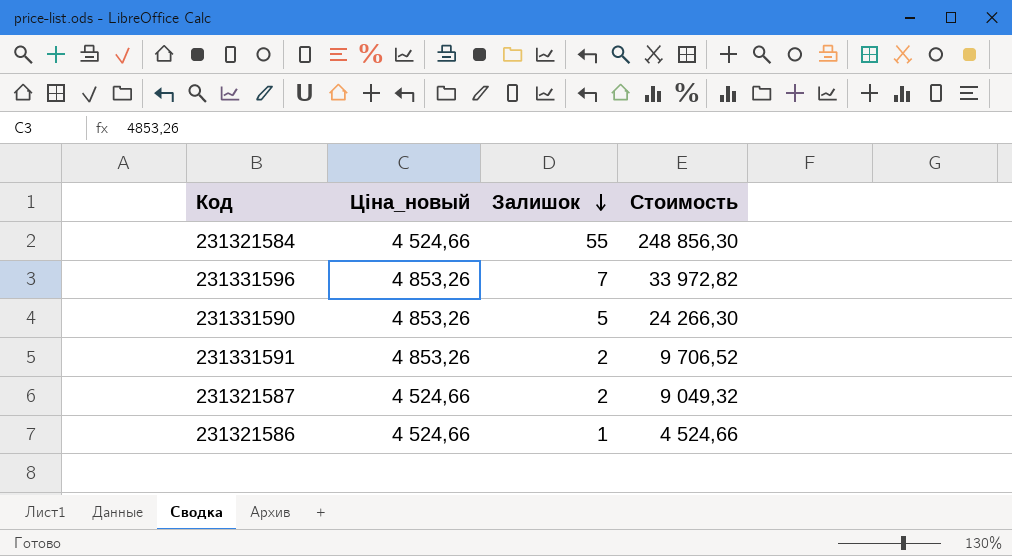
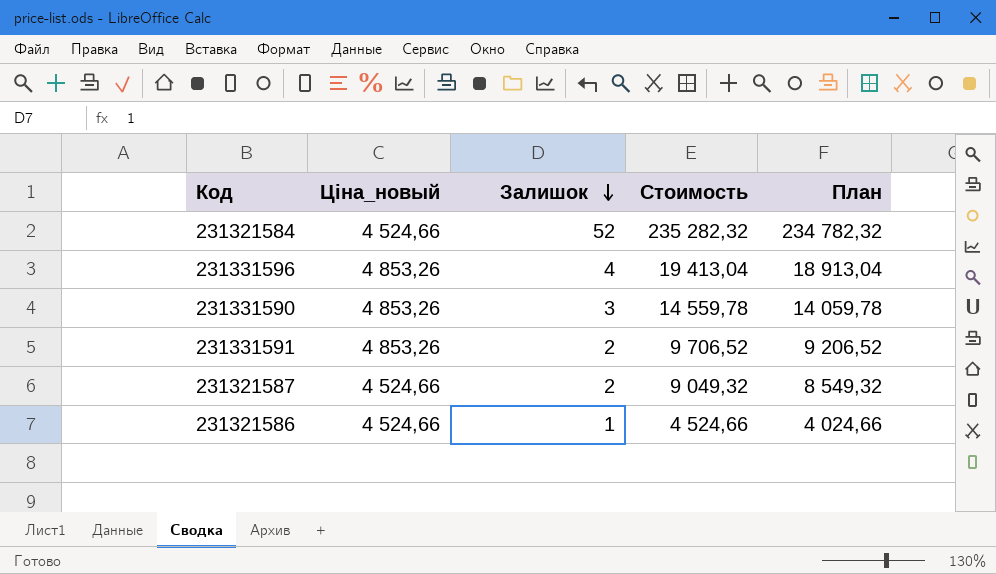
column План | formula: none -> [Стоимость] - 500
231321584 | Залишок: 55 -> 52
231321584 | Стоимость: 248 856,30 -> 235 282,32
231331596 | Залишок: 7 -> 4
231331596 | Стоимость: 33 972,82 -> 19 413,04
231331590 | Залишок: 5 -> 3
231331590 | Стоимость: 24 266,30 -> 14 559,78

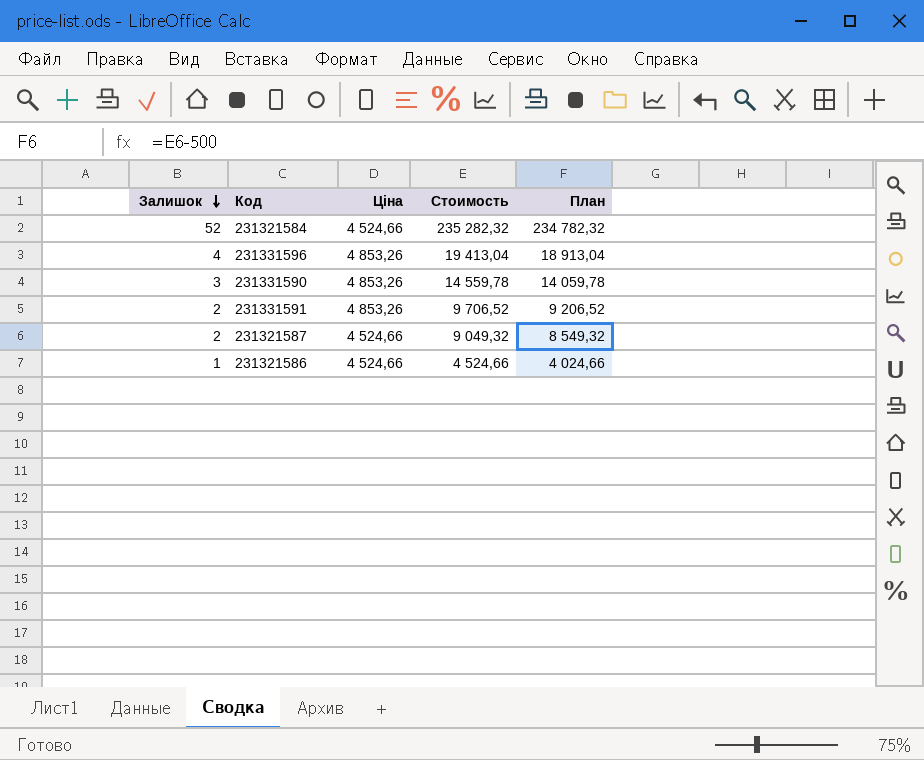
column Залишок | position: 3 -> 1
column name: Ціна_новый -> Ціна

